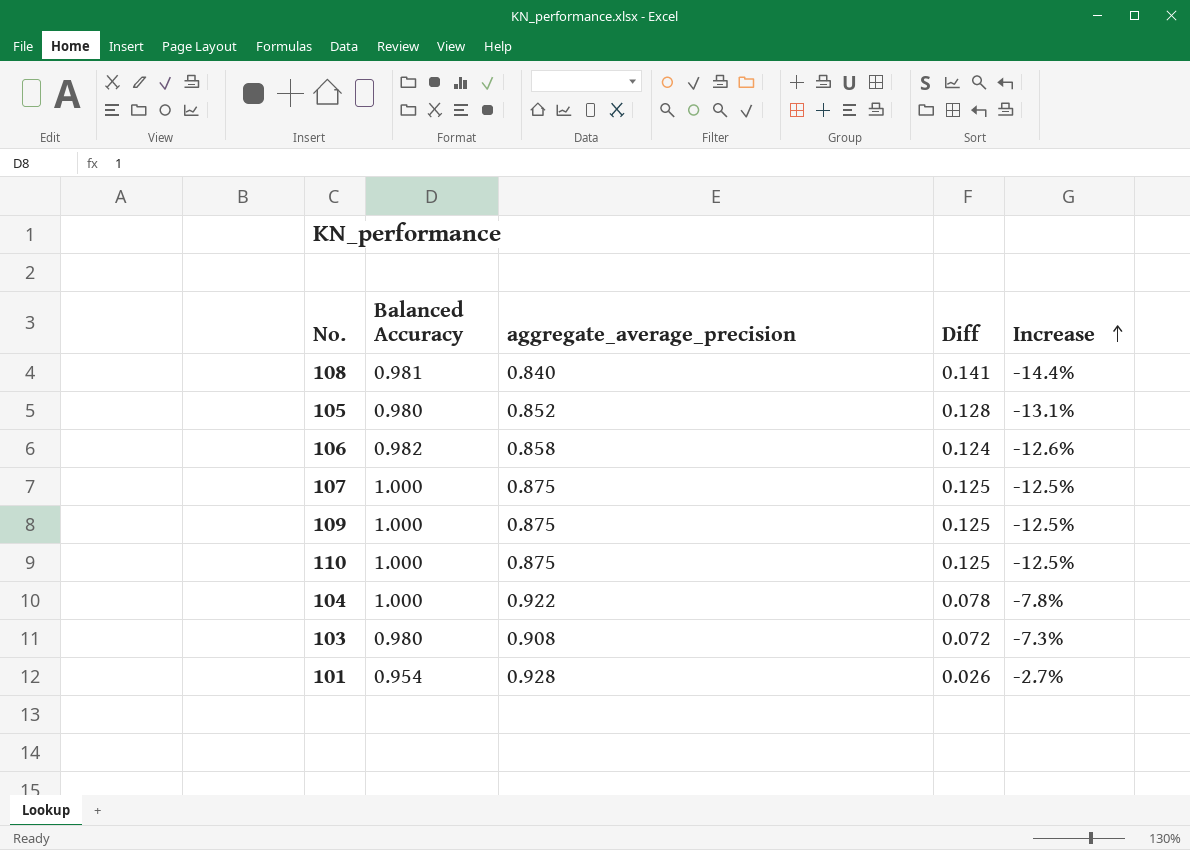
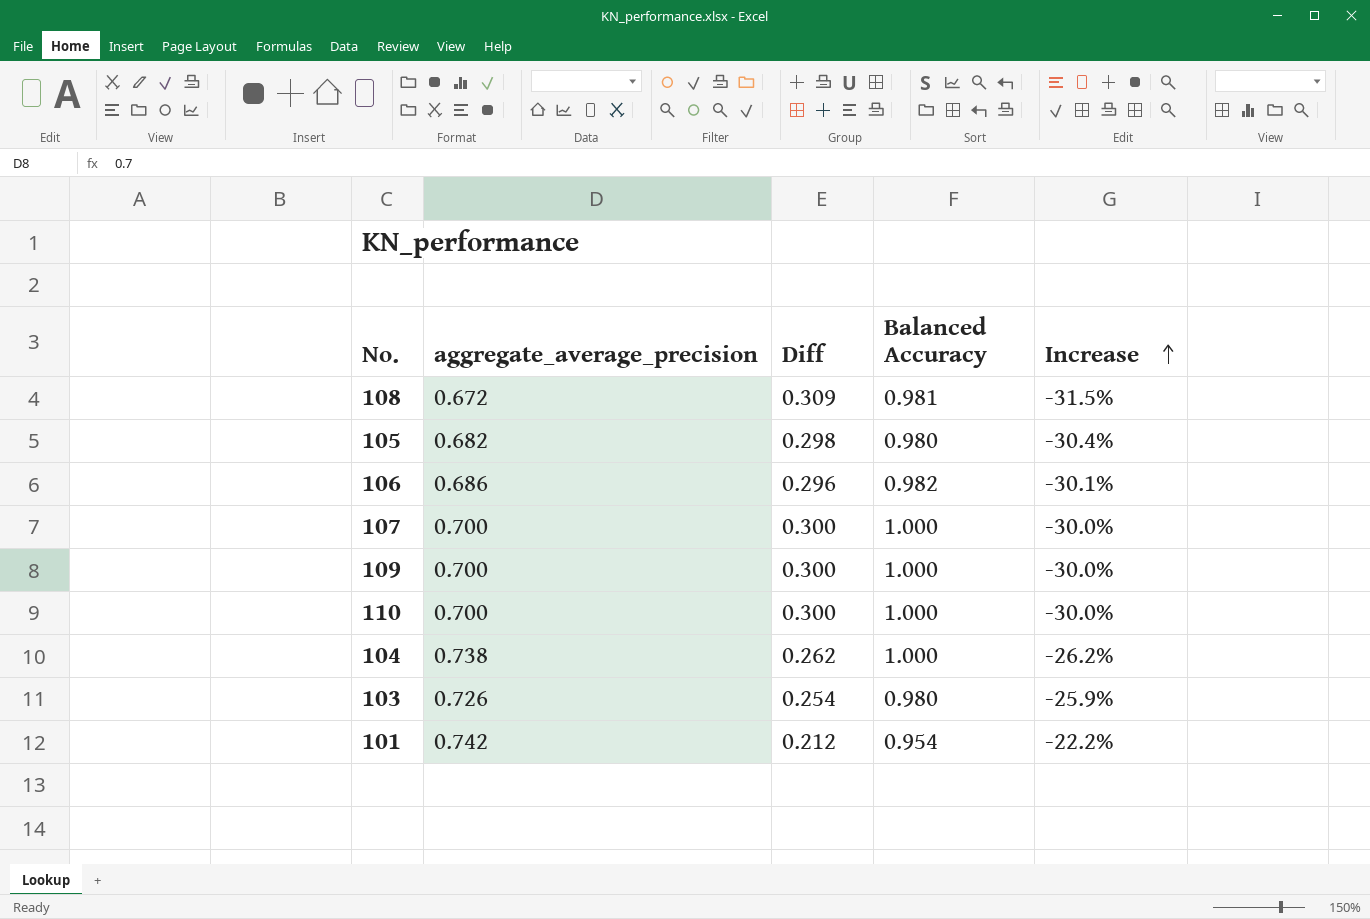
column Balanced Accuracy | position: 2 -> 4
108 | aggregate_average_precision: 0.840 -> 0.672
108 | Diff: 0.141 -> 0.309
108 | Increase: -14.4% -> -31.5%
105 | aggregate_average_precision: 0.852 -> 0.682
105 | Diff: 0.128 -> 0.298
105 | Increase: -13.1% -> -30.4%
106 | aggregate_average_precision: 0.858 -> 0.686
106 | Diff: 0.124 -> 0.296
106 | Increase: -12.6% -> -30.1%
107 | aggregate_average_precision: 0.875 -> 0.700
107 | Diff: 0.125 -> 0.300
107 | Increase: -12.5% -> -30.0%
109 | aggregate_average_precision: 0.875 -> 0.700
109 | Diff: 0.125 -> 0.300
109 | Increase: -12.5% -> -30.0%
110 | aggregate_average_precision: 0.875 -> 0.700
110 | Diff: 0.125 -> 0.300
110 | Increase: -12.5% -> -30.0%
104 | aggregate_average_precision: 0.922 -> 0.738
104 | Diff: 0.078 -> 0.262
104 | Increase: -7.8% -> -26.2%
103 | aggregate_average_precision: 0.908 -> 0.726
103 | Diff: 0.072 -> 0.254
103 | Increase: -7.3% -> -25.9%
101 | aggregate_average_precision: 0.928 -> 0.742
101 | Diff: 0.026 -> 0.212
101 | Increase: -2.7% -> -22.2%

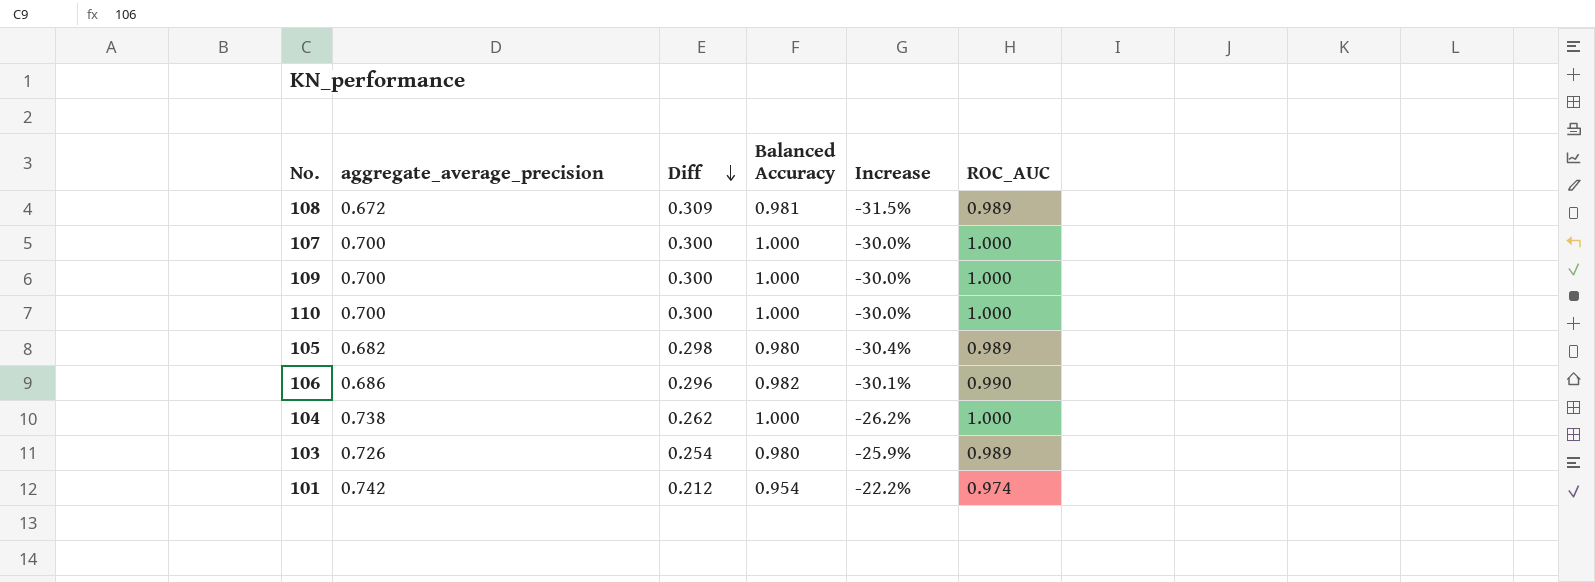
row order: Increase ascending -> Diff descending
column ROC_AUC | position: none -> 6

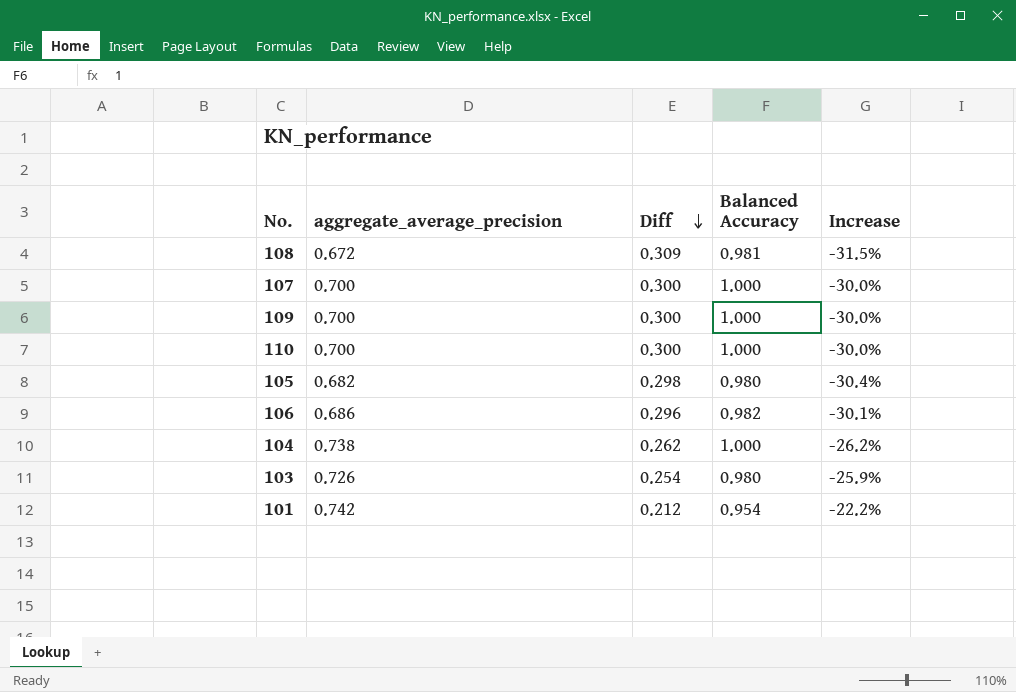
column ROC_AUC | position: 6 -> none

